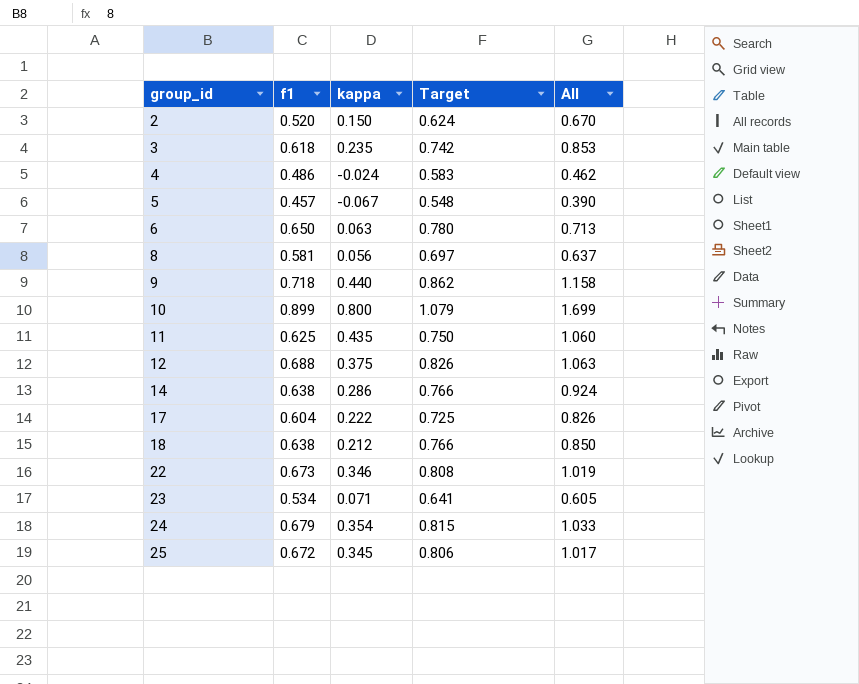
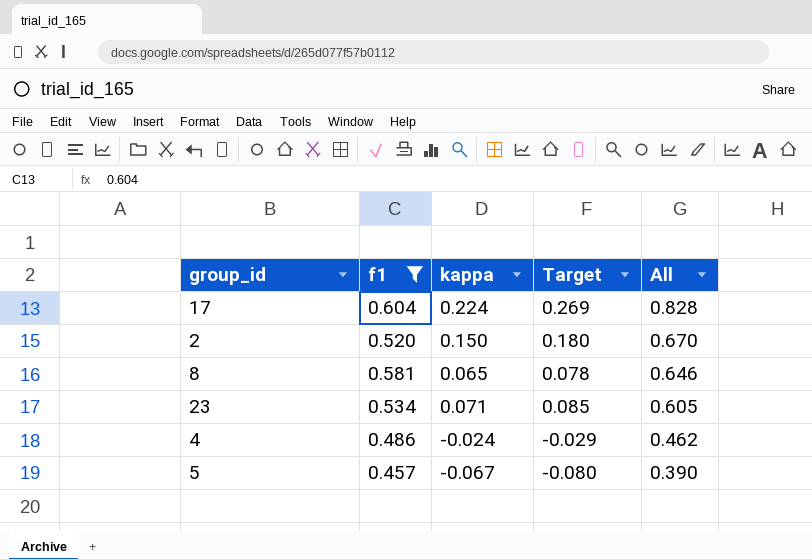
filter: none -> f1 <= 0.604
row order: group_id ascending -> All descending
column Target | formula: [f1] * 1.2 -> [kappa] * 1.2
17 | kappa: 0.222 -> 0.224
17 | All: 0.826 -> 0.828
8 | kappa: 0.056 -> 0.065
8 | All: 0.637 -> 0.646

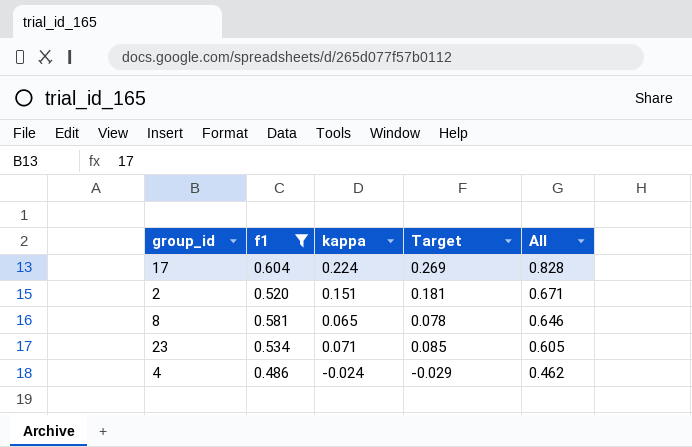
row 5: 0.457 | -0.067 | -0.080 | 0.390 -> none
2 | kappa: 0.150 -> 0.151
2 | Target: 0.180 -> 0.181
2 | All: 0.670 -> 0.671

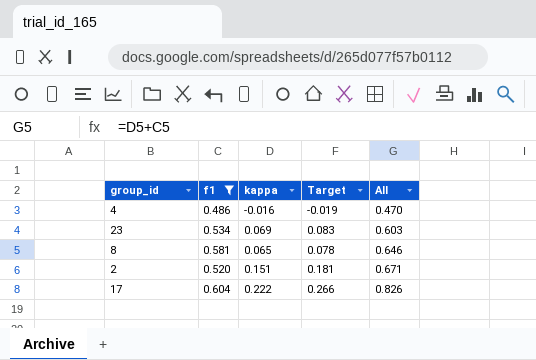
row order: All descending -> All ascending
4 | kappa: -0.024 -> -0.016
4 | Target: -0.029 -> -0.019
4 | All: 0.462 -> 0.470
23 | kappa: 0.071 -> 0.069
23 | Target: 0.085 -> 0.083
23 | All: 0.605 -> 0.603
17 | kappa: 0.224 -> 0.222
17 | Target: 0.269 -> 0.266
17 | All: 0.828 -> 0.826

